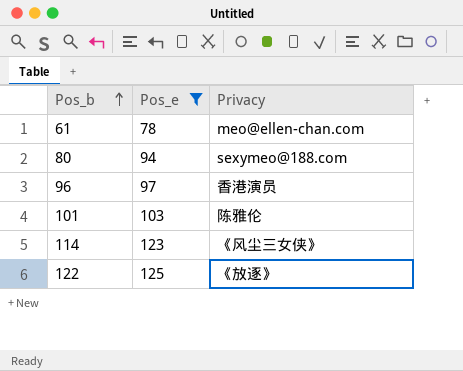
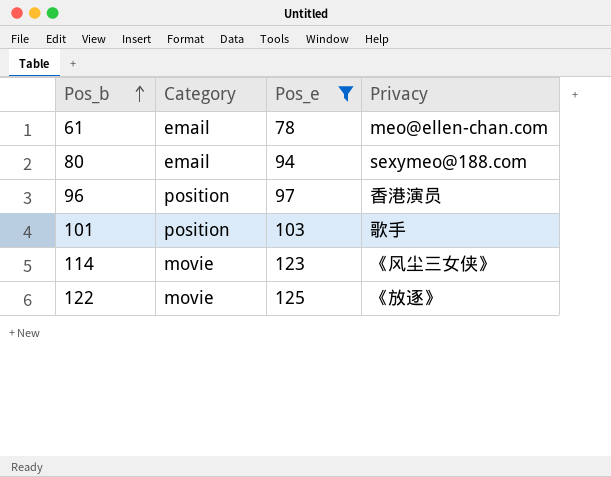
column Category | position: none -> 2
101 | Privacy: 陈雅伦 -> 歌手

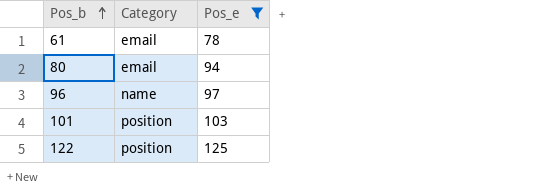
column Privacy | position: 4 -> none
row 114: movie | 123 | 《风尘三女侠》 -> none
96 | Category: position -> name
122 | Category: movie -> position

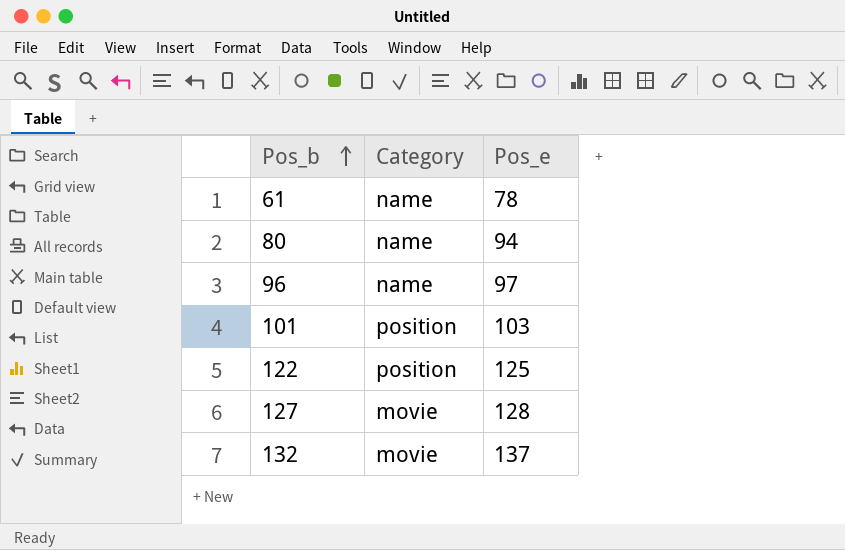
filter: Pos_e <= 125 -> none
61 | Category: email -> name
80 | Category: email -> name

